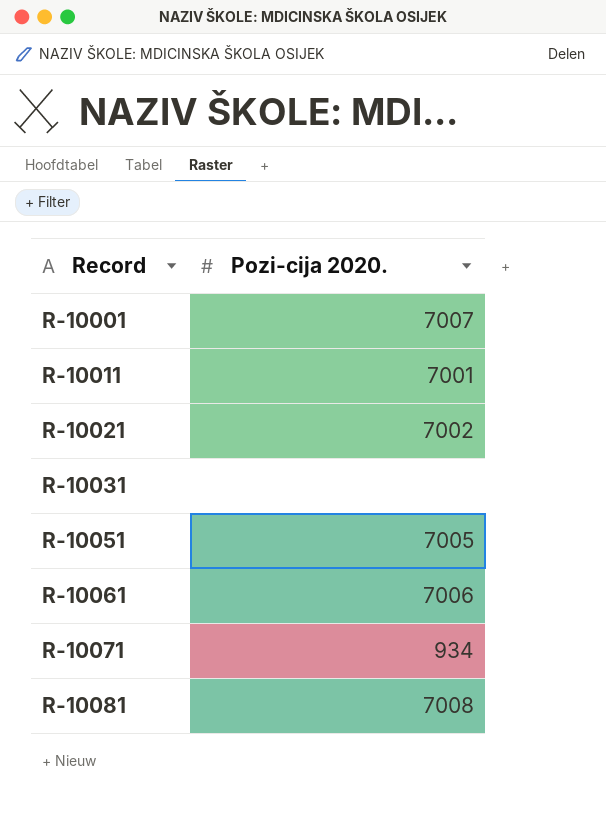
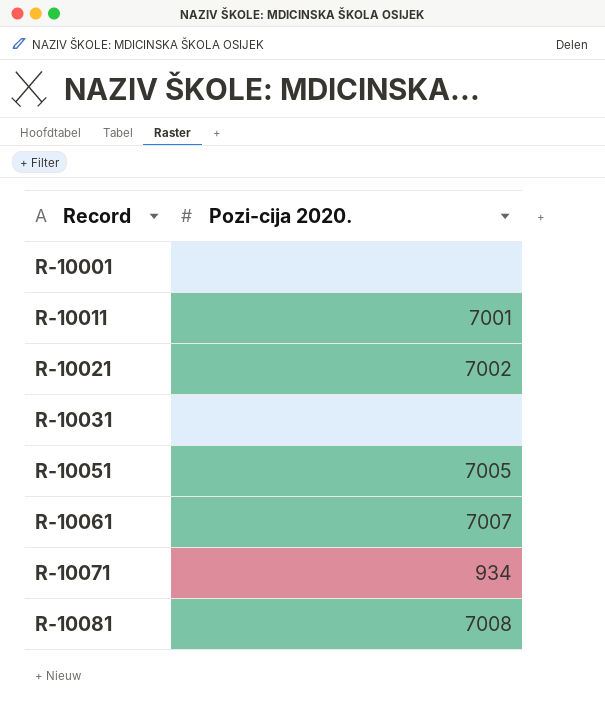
R-10001 | Pozi-cija 2020.: 7007 -> none
R-10061 | Pozi-cija 2020.: 7006 -> 7007

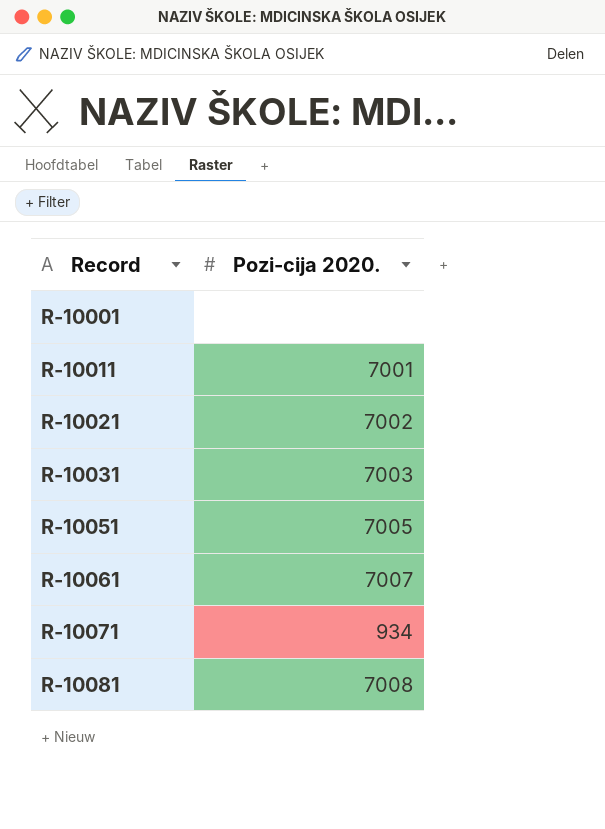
R-10031 | Pozi-cija 2020.: none -> 7003

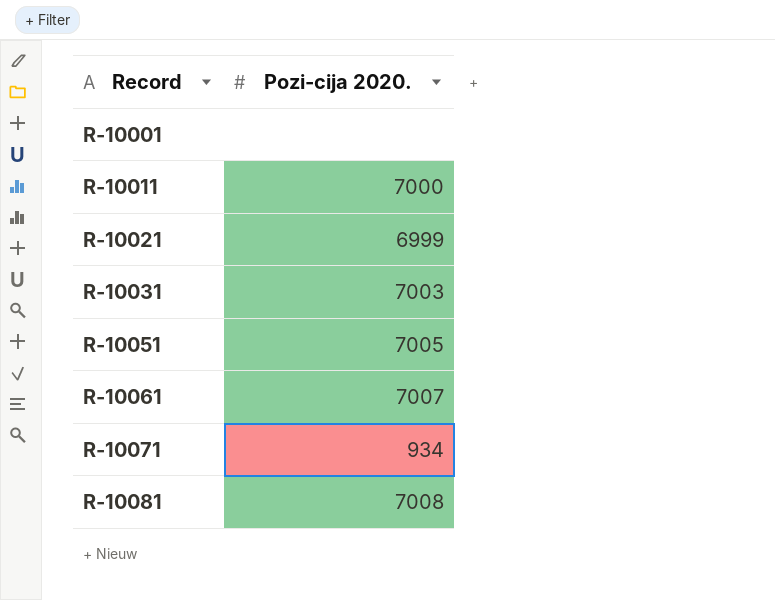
R-10011 | Pozi-cija 2020.: 7001 -> 7000
R-10021 | Pozi-cija 2020.: 7002 -> 6999

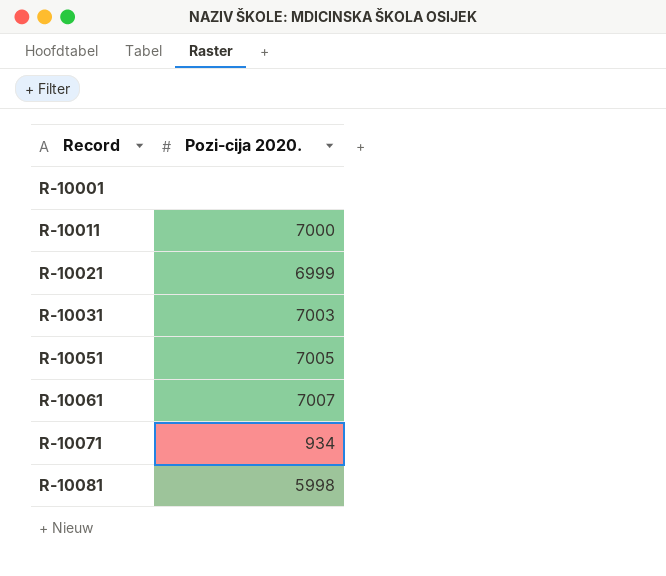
R-10081 | Pozi-cija 2020.: 7008 -> 5998

